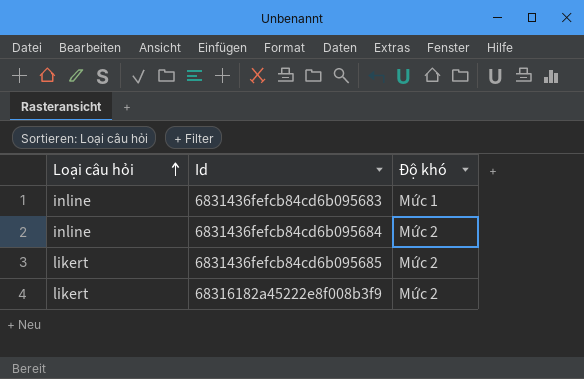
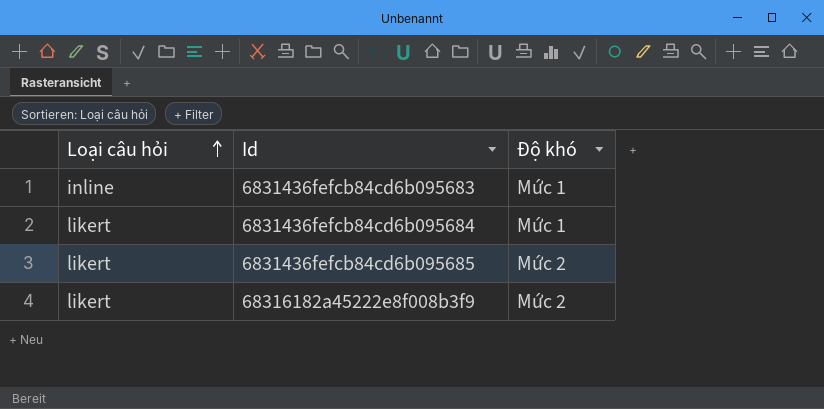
6831436fefcb84cd6b095684 | Loại câu hỏi: inline -> likert
6831436fefcb84cd6b095684 | Độ khó: Mức 2 -> Mức 1

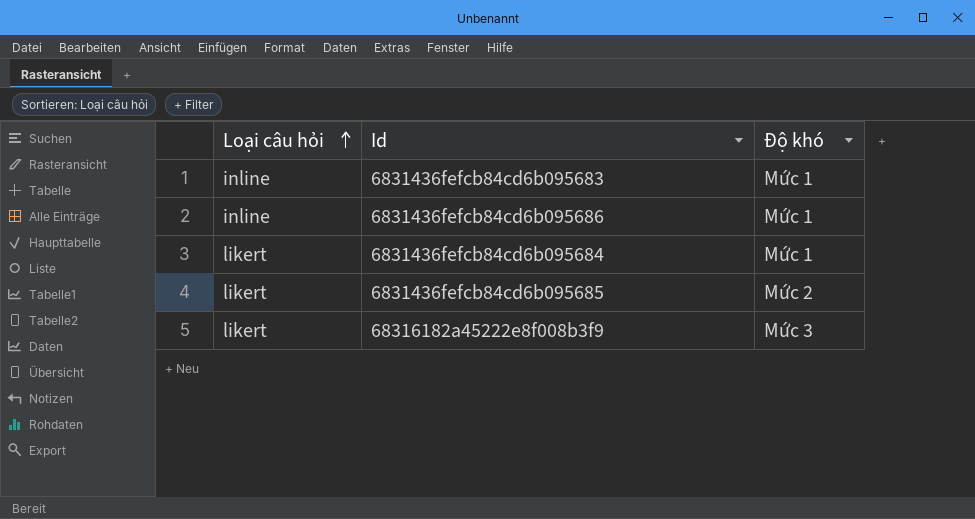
row 6831436fefcb84cd6b095686: none -> inline | Mức 1
68316182a45222e8f008b3f9 | Độ khó: Mức 2 -> Mức 3

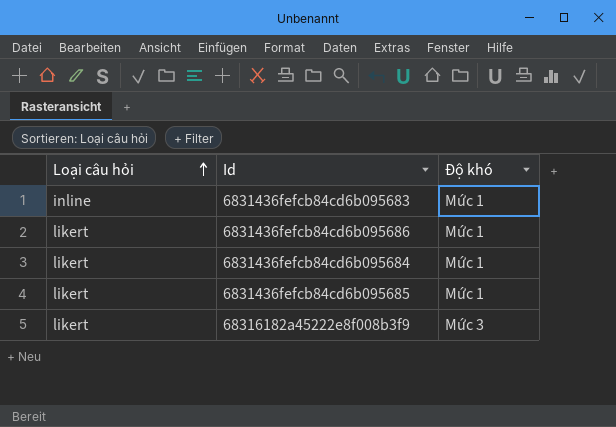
6831436fefcb84cd6b095686 | Loại câu hỏi: inline -> likert
6831436fefcb84cd6b095685 | Độ khó: Mức 2 -> Mức 1

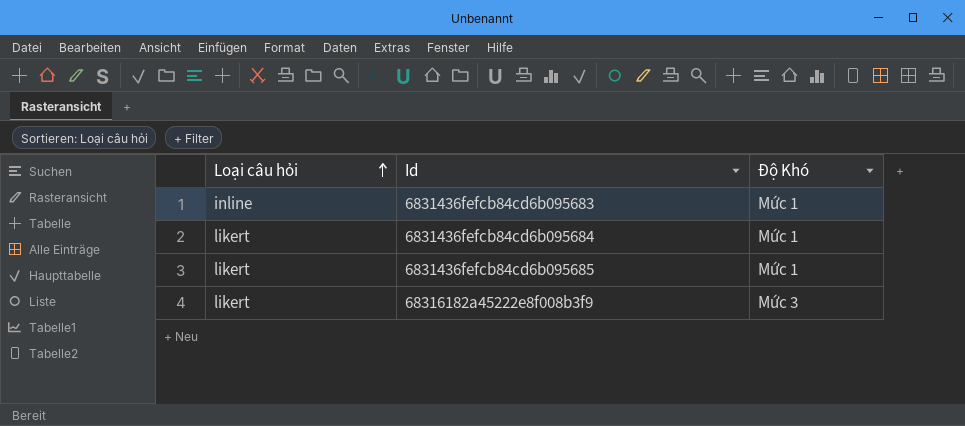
column name: Độ khó -> Độ Khó
row 6831436fefcb84cd6b095686: likert | Mức 1 -> none

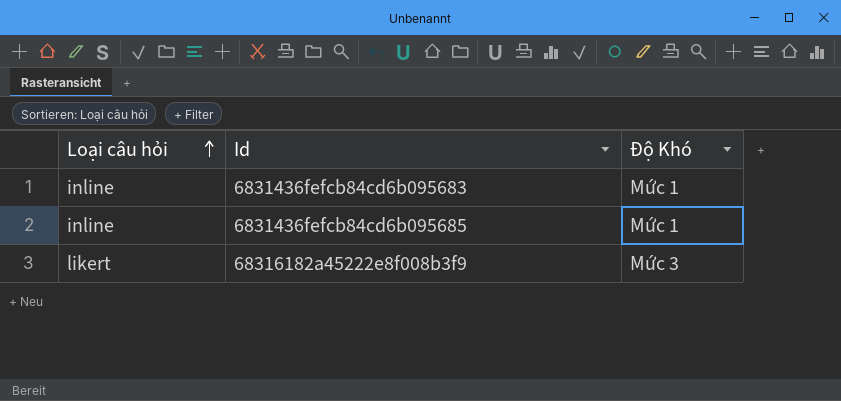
row 6831436fefcb84cd6b095684: likert | Mức 1 -> none
6831436fefcb84cd6b095685 | Loại câu hỏi: likert -> inline

